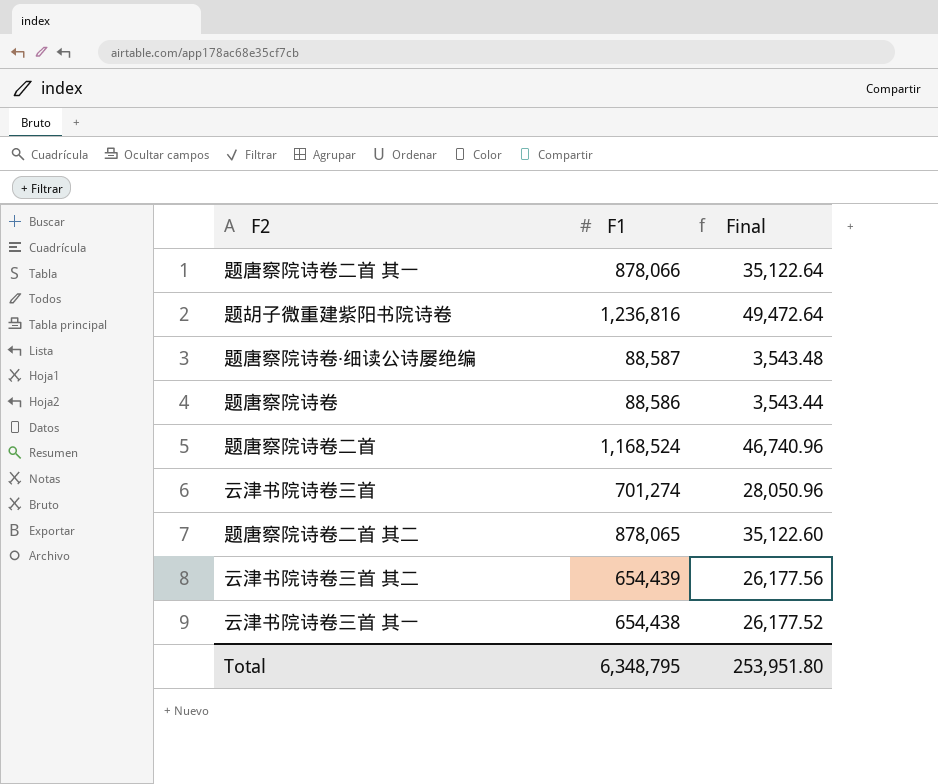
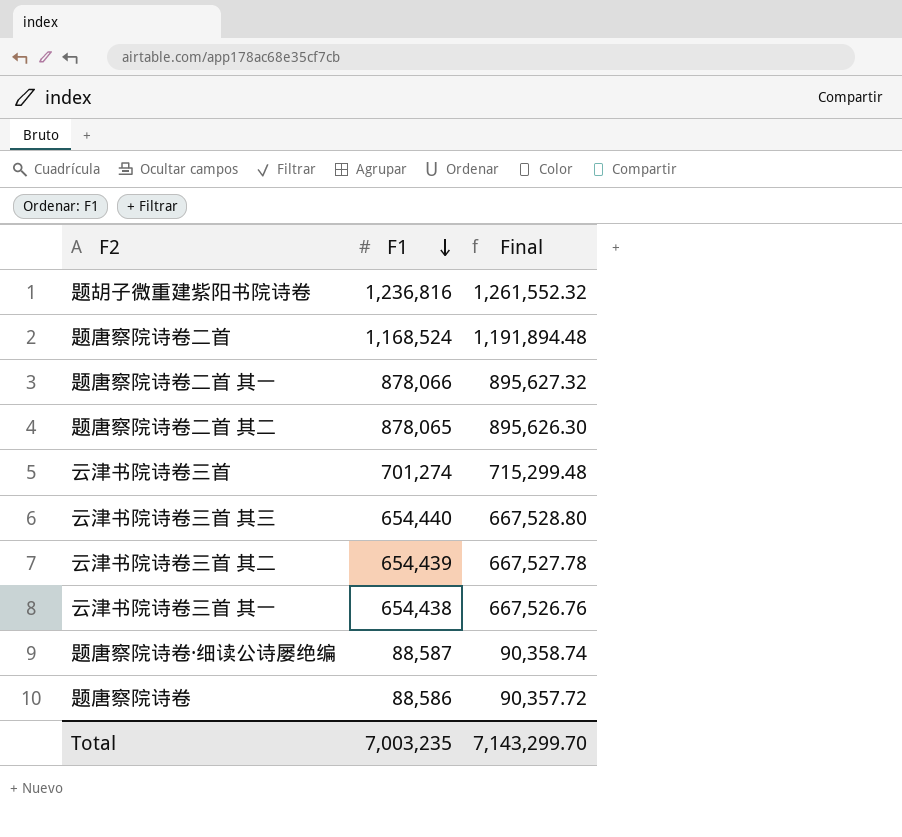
row order: none -> F1 descending
column Final | formula: [F1] * 0.04 -> [F1] * 1.02
row 云津书院诗卷三首 其三: none -> 654,440 | 667,528.80
Total | F1: 6,348,795 -> 7,003,235
Total | Final: 253,951.80 -> 7,143,299.70

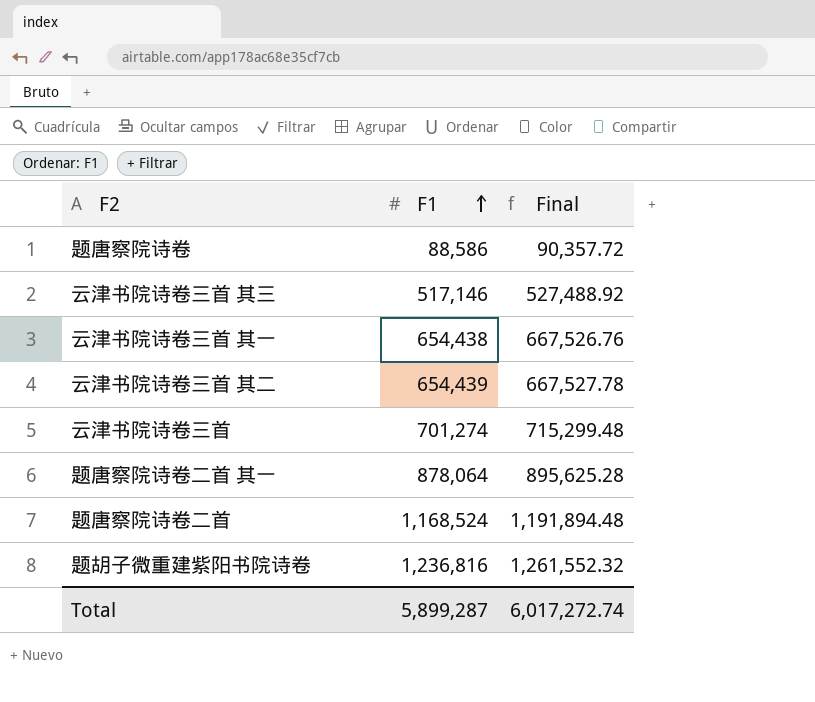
row order: F1 descending -> F1 ascending
row 题唐察院诗卷二首 其二: 878,065 | 895,626.30 -> none
row 题唐察院诗卷·细读公诗屡绝编: 88,587 | 90,358.74 -> none
云津书院诗卷三首 其三 | F1: 654,440 -> 517,146
云津书院诗卷三首 其三 | Final: 667,528.80 -> 527,488.92
题唐察院诗卷二首 其一 | F1: 878,066 -> 878,064
题唐察院诗卷二首 其一 | Final: 895,627.32 -> 895,625.28
Total | F1: 7,003,235 -> 5,899,287
Total | Final: 7,143,299.70 -> 6,017,272.74

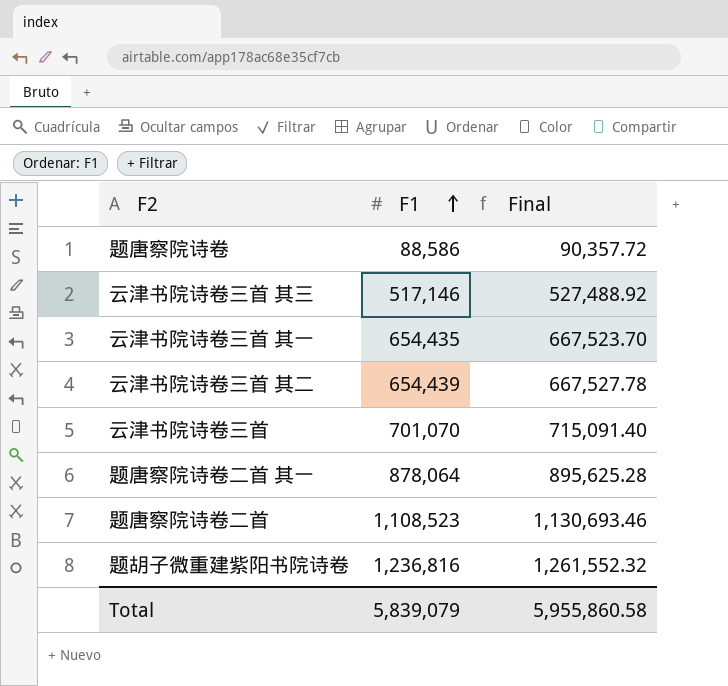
云津书院诗卷三首 其一 | F1: 654,438 -> 654,435
云津书院诗卷三首 其一 | Final: 667,526.76 -> 667,523.70
云津书院诗卷三首 | F1: 701,274 -> 701,070
云津书院诗卷三首 | Final: 715,299.48 -> 715,091.40
题唐察院诗卷二首 | F1: 1,168,524 -> 1,108,523
题唐察院诗卷二首 | Final: 1,191,894.48 -> 1,130,693.46
Total | F1: 5,899,287 -> 5,839,079
Total | Final: 6,017,272.74 -> 5,955,860.58

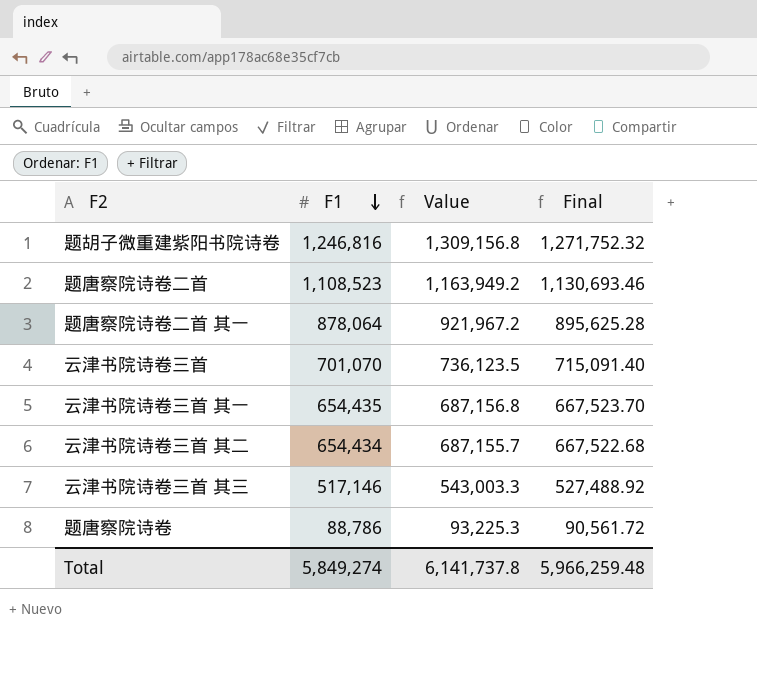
row order: F1 ascending -> F1 descending
column Value | formula: none -> [F1] * 1.05
题胡子微重建紫阳书院诗卷 | F1: 1,236,816 -> 1,246,816
题胡子微重建紫阳书院诗卷 | Final: 1,261,552.32 -> 1,271,752.32
云津书院诗卷三首 其二 | F1: 654,439 -> 654,434
云津书院诗卷三首 其二 | Final: 667,527.78 -> 667,522.68
题唐察院诗卷 | F1: 88,586 -> 88,786
题唐察院诗卷 | Final: 90,357.72 -> 90,561.72
Total | F1: 5,839,079 -> 5,849,274
Total | Final: 5,955,860.58 -> 5,966,259.48

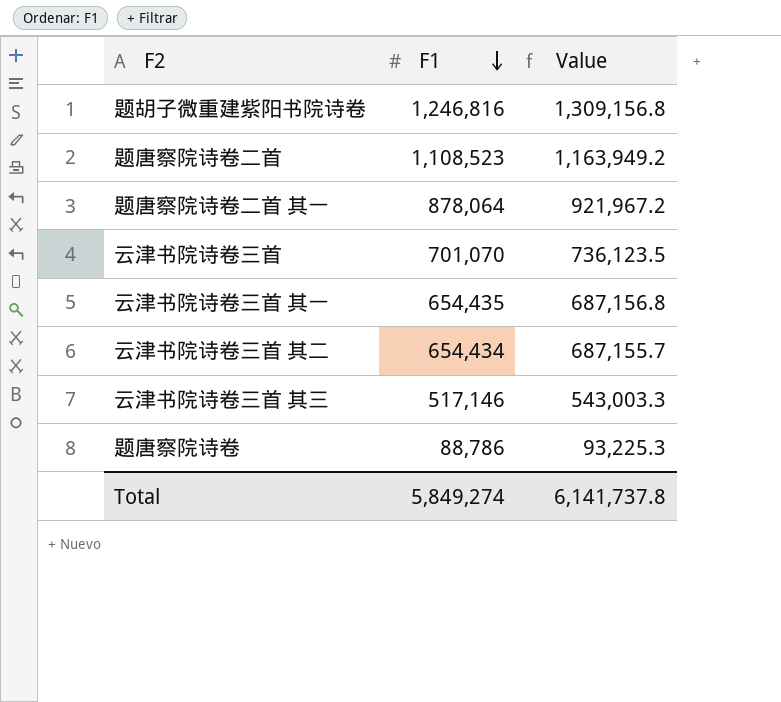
column Final | formula: [F1] * 1.02 -> none

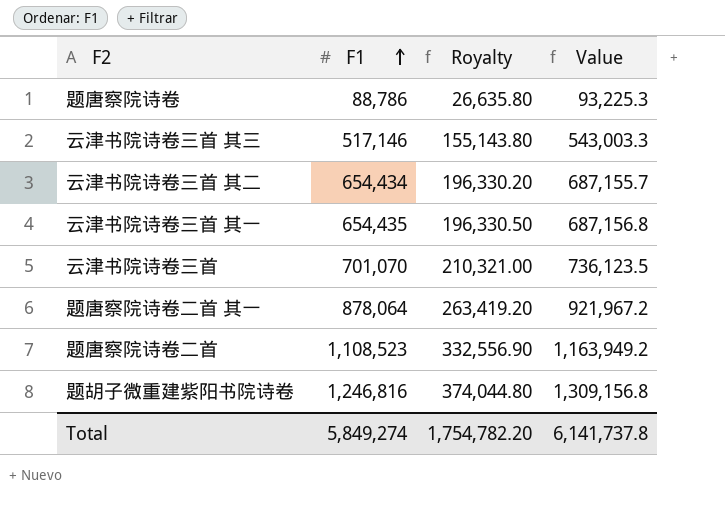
row order: F1 descending -> F1 ascending
column Royalty | formula: none -> [F1] * 0.3

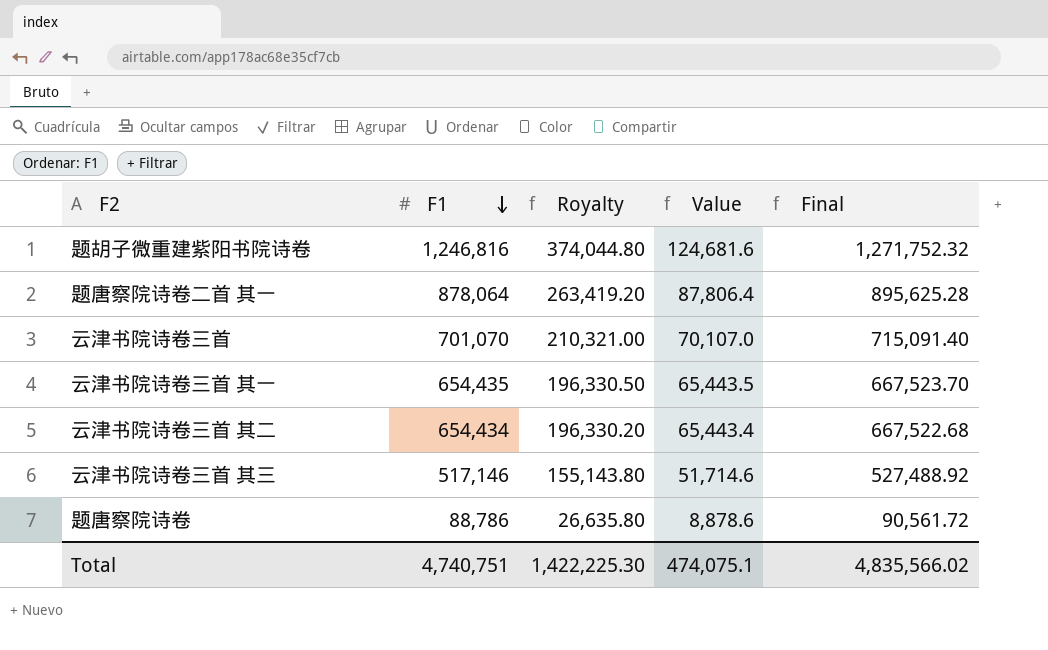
row order: F1 ascending -> F1 descending
column Value | formula: [F1] * 1.05 -> [F1] * 0.1
column Final | formula: none -> [F1] * 1.02
row 题唐察院诗卷二首: 1,108,523 | 332,556.90 | 1,163,949.2 -> none
Total | F1: 5,849,274 -> 4,740,751
Total | Royalty: 1,754,782.20 -> 1,422,225.30
Total | Value: 6,141,737.8 -> 474,075.1

